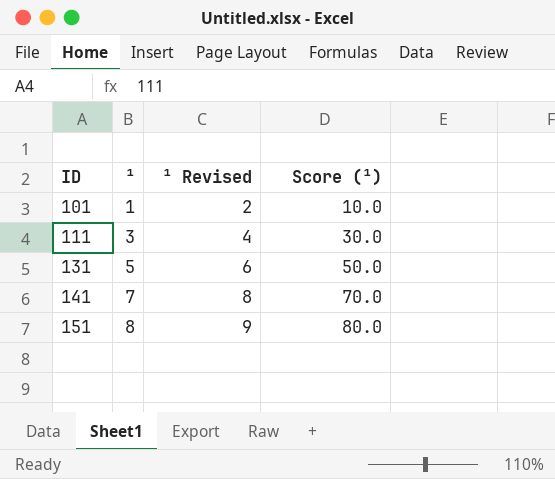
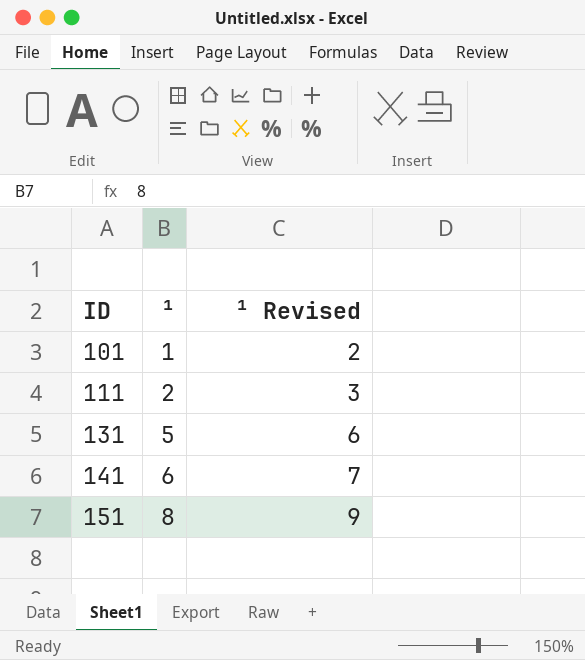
column Score (¹) | formula: [¹] * 10 -> none
111 | ¹: 3 -> 2
111 | ¹ Revised: 4 -> 3
141 | ¹: 7 -> 6
141 | ¹ Revised: 8 -> 7

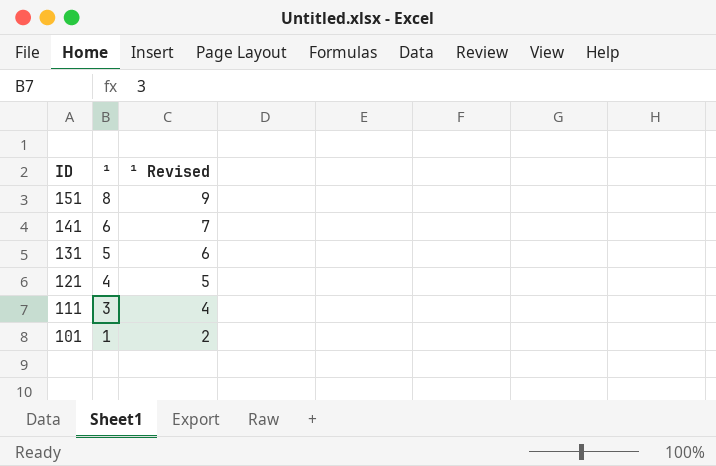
row order: ID ascending -> ID descending
row 121: none -> 4 | 5
111 | ¹: 2 -> 3
111 | ¹ Revised: 3 -> 4

